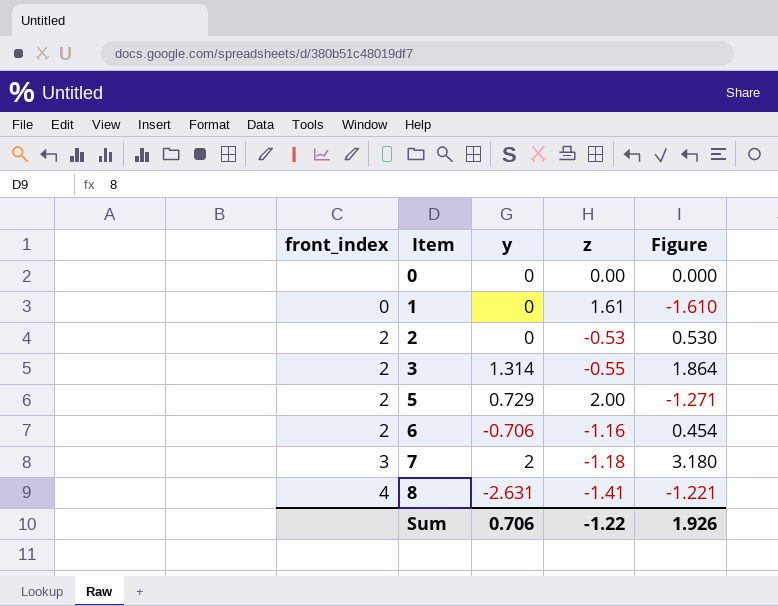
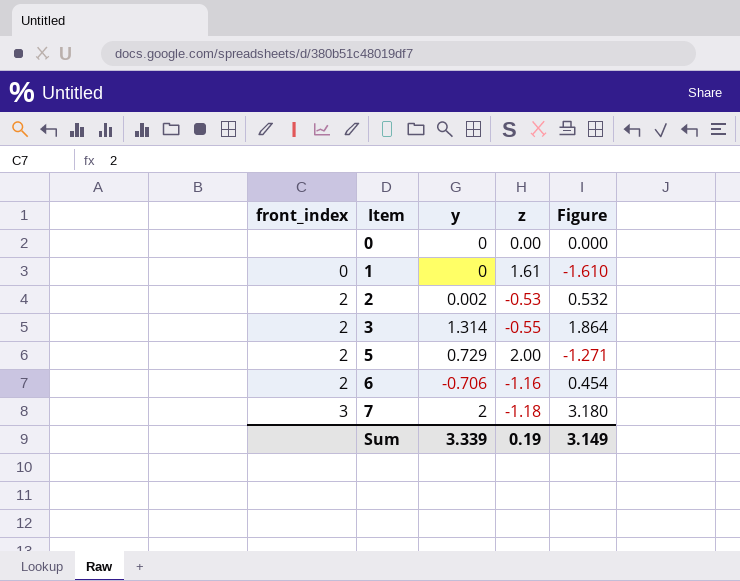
row 8: 4 | -2.631 | -1.41 | -1.221 -> none
2 | y: 0 -> 0.002
2 | Figure: 0.530 -> 0.532
Sum | y: 0.706 -> 3.339
Sum | z: -1.22 -> 0.19
Sum | Figure: 1.926 -> 3.149

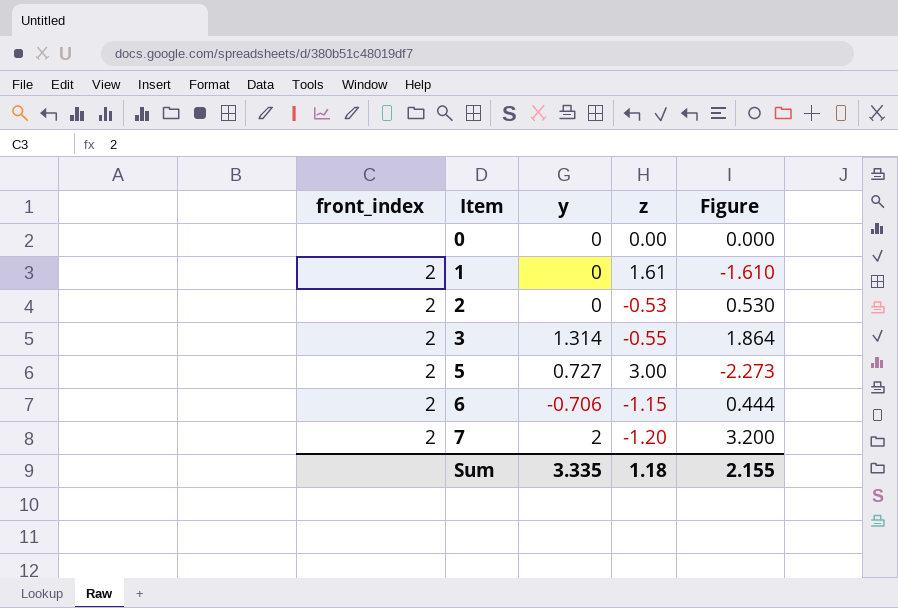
1 | front_index: 0 -> 2
2 | y: 0.002 -> 0
2 | Figure: 0.532 -> 0.530
5 | y: 0.729 -> 0.727
5 | z: 2.00 -> 3.00
5 | Figure: -1.271 -> -2.273
6 | z: -1.16 -> -1.15
6 | Figure: 0.454 -> 0.444
7 | front_index: 3 -> 2
7 | z: -1.18 -> -1.20
7 | Figure: 3.180 -> 3.200
Sum | y: 3.339 -> 3.335
Sum | z: 0.19 -> 1.18
Sum | Figure: 3.149 -> 2.155

